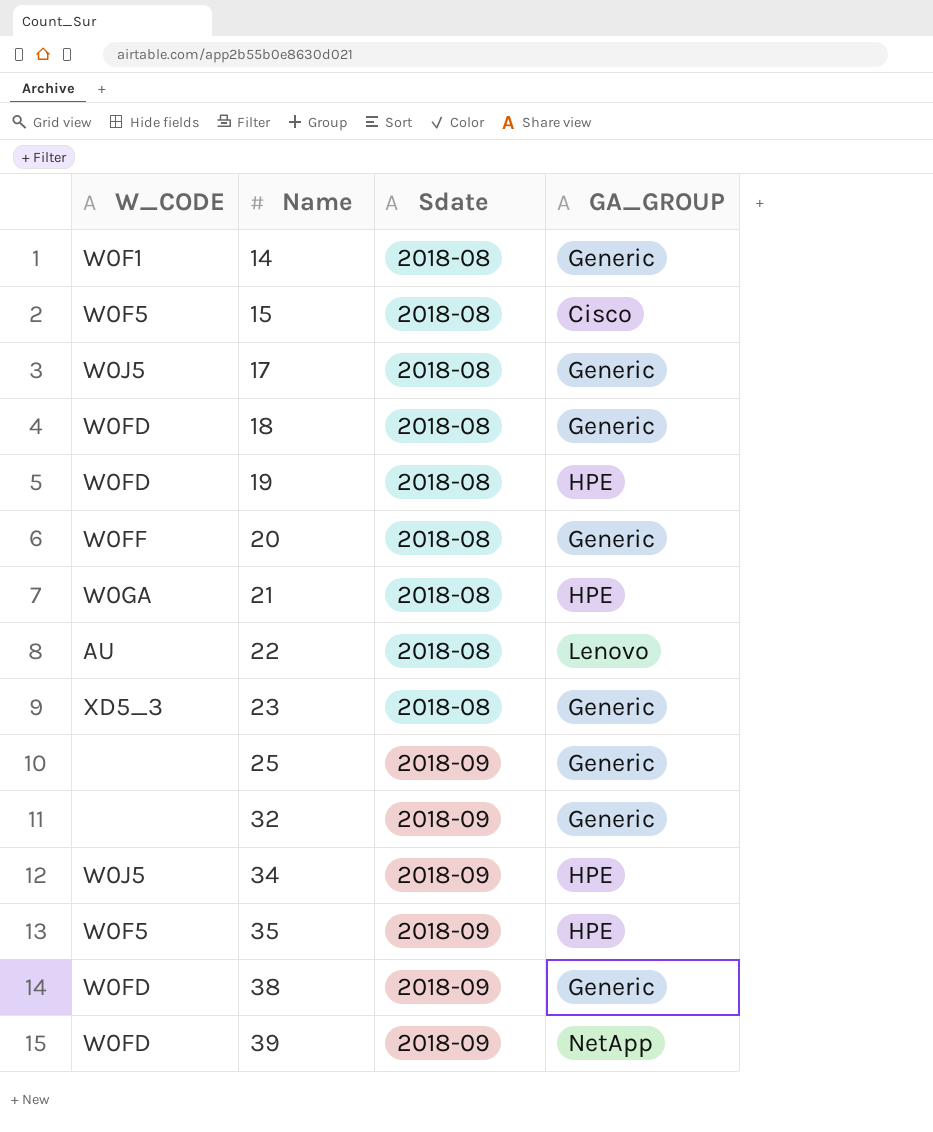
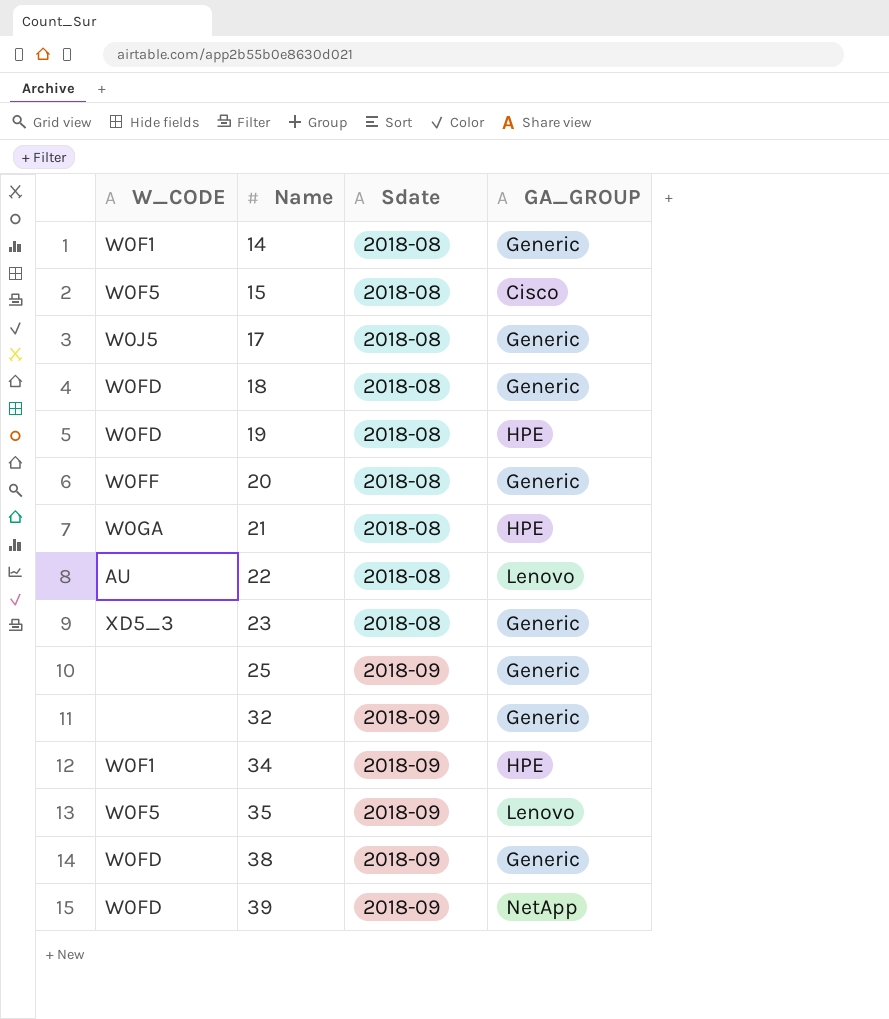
34 | W_CODE: W0J5 -> W0F1
35 | GA_GROUP: HPE -> Lenovo

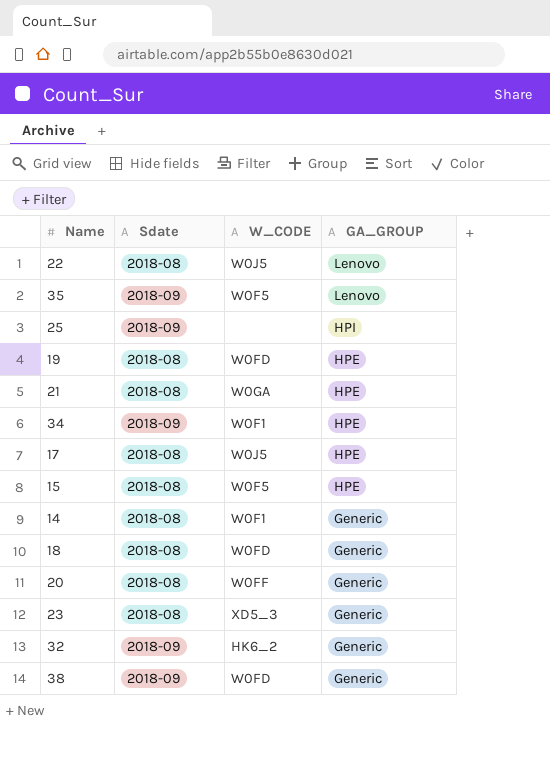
row order: Name ascending -> GA_GROUP descending
column W_CODE | position: 1 -> 3
row 39: W0FD | 2018-09 | NetApp -> none
22 | W_CODE: AU -> W0J5
25 | GA_GROUP: Generic -> HPI
17 | GA_GROUP: Generic -> HPE
15 | GA_GROUP: Cisco -> HPE
32 | W_CODE: none -> HK6_2

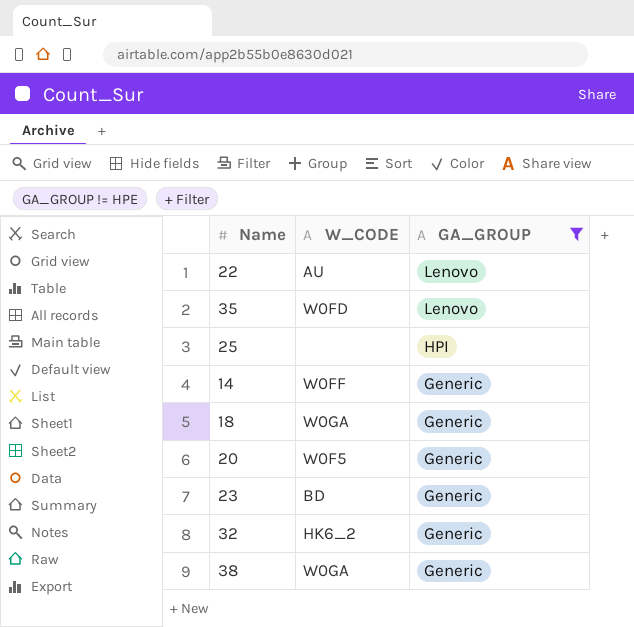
filter: none -> GA_GROUP != HPE
column Sdate | position: 2 -> none
22 | W_CODE: W0J5 -> AU
35 | W_CODE: W0F5 -> W0FD
14 | W_CODE: W0F1 -> W0FF
18 | W_CODE: W0FD -> W0GA
20 | W_CODE: W0FF -> W0F5
23 | W_CODE: XD5_3 -> BD
38 | W_CODE: W0FD -> W0GA

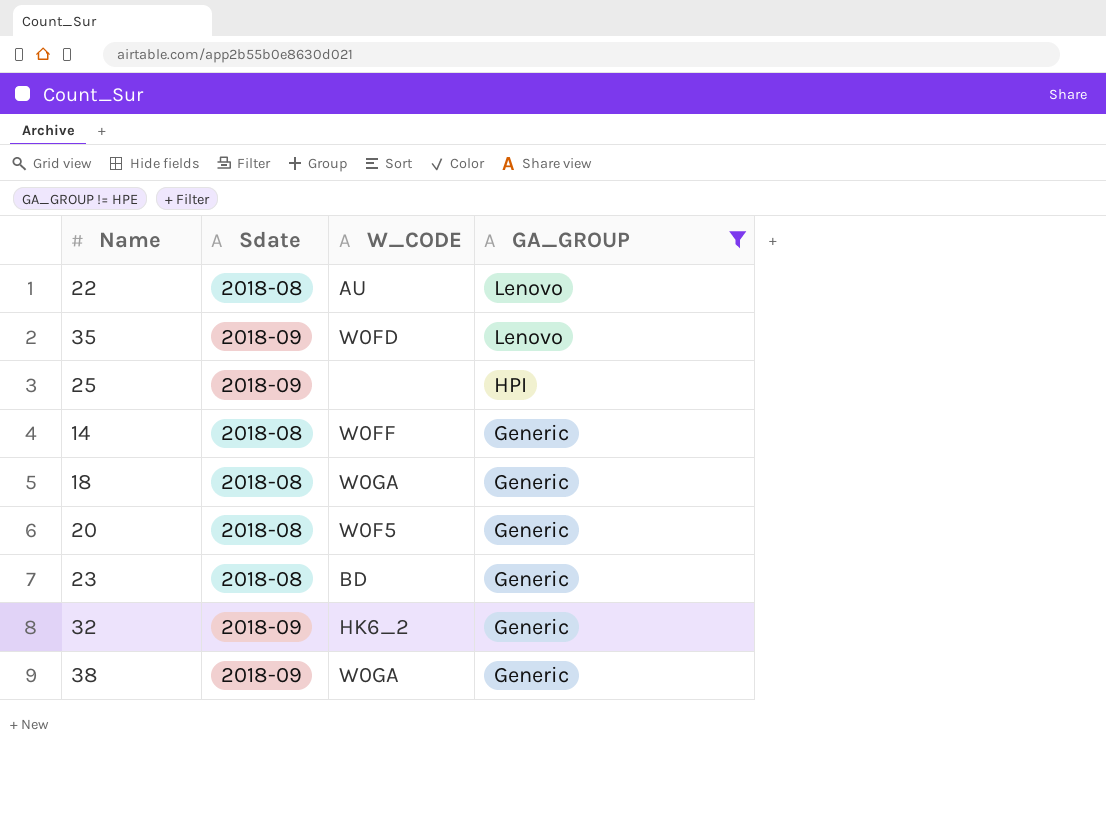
column Sdate | position: none -> 2

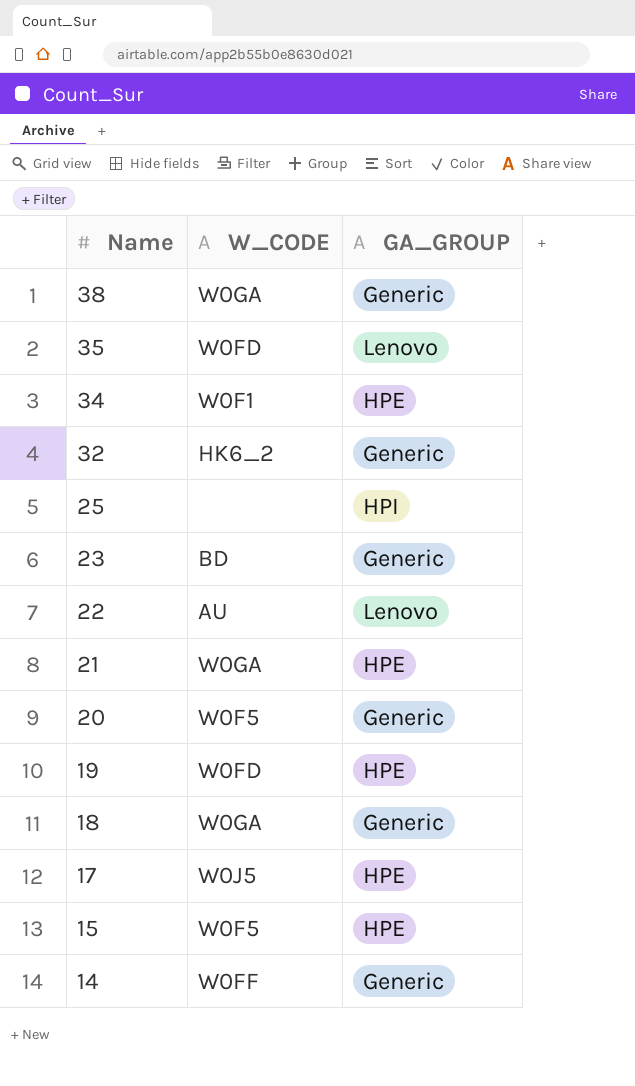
filter: GA_GROUP != HPE -> none
row order: GA_GROUP descending -> Name descending
column Sdate | position: 2 -> none

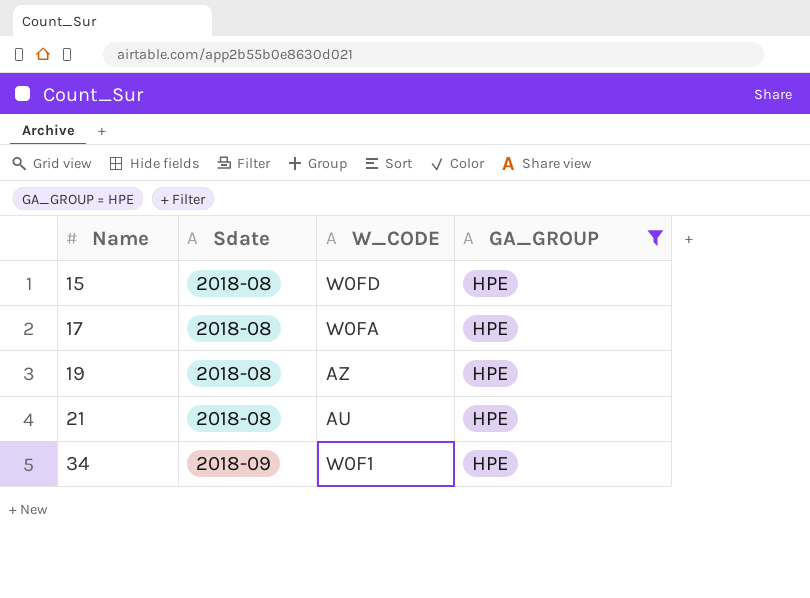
filter: none -> GA_GROUP = HPE
row order: Name descending -> Name ascending
column Sdate | position: none -> 2
15 | W_CODE: W0F5 -> W0FD
17 | W_CODE: W0J5 -> W0FA
19 | W_CODE: W0FD -> AZ
21 | W_CODE: W0GA -> AU

